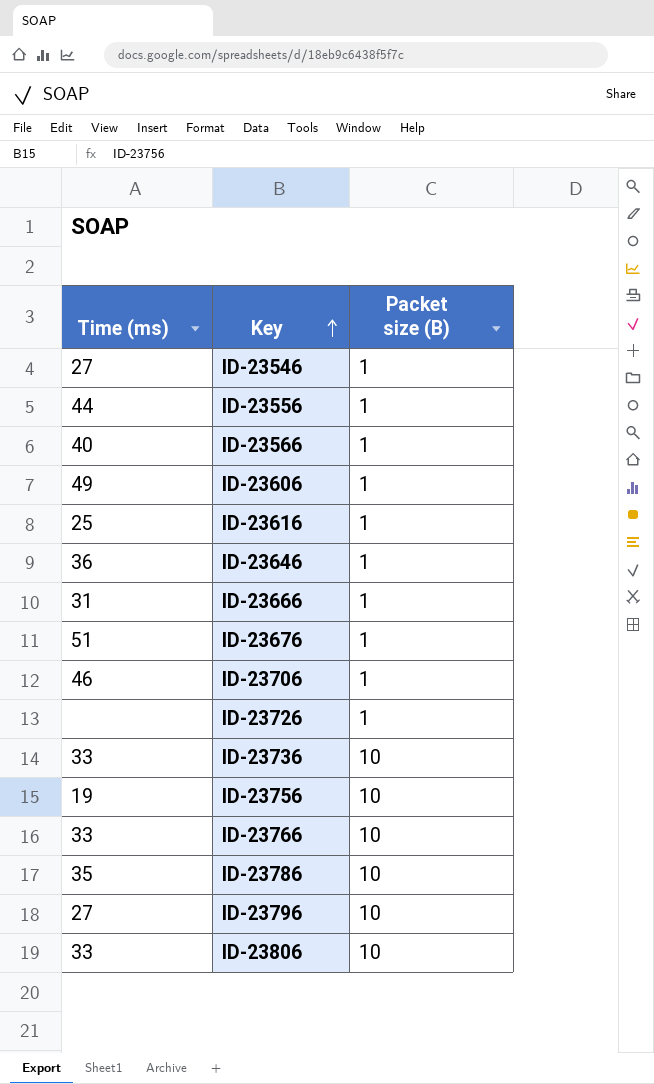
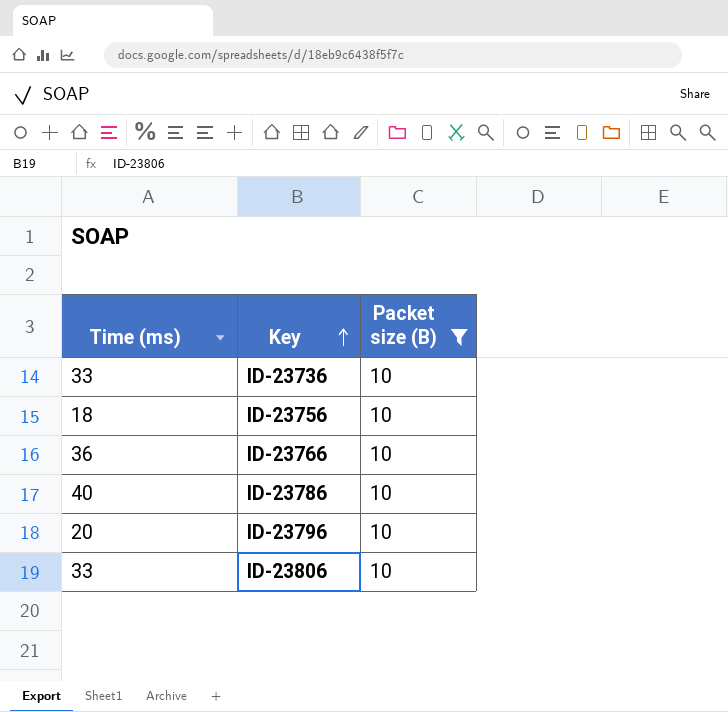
filter: none -> Packet size (B) = 10
ID-23756 | Time (ms): 19 -> 18
ID-23766 | Time (ms): 33 -> 36
ID-23786 | Time (ms): 35 -> 40
ID-23796 | Time (ms): 27 -> 20

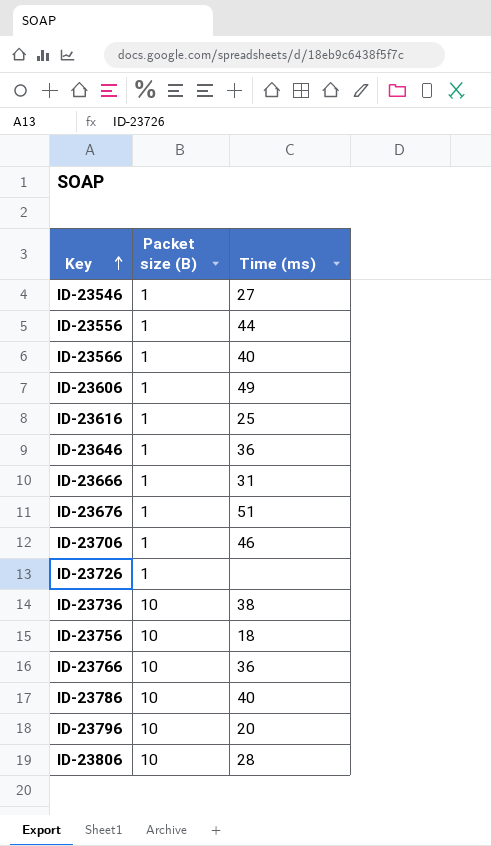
filter: Packet size (B) = 10 -> none
column Time (ms) | position: 1 -> 3
ID-23736 | Time (ms): 33 -> 38
ID-23806 | Time (ms): 33 -> 28

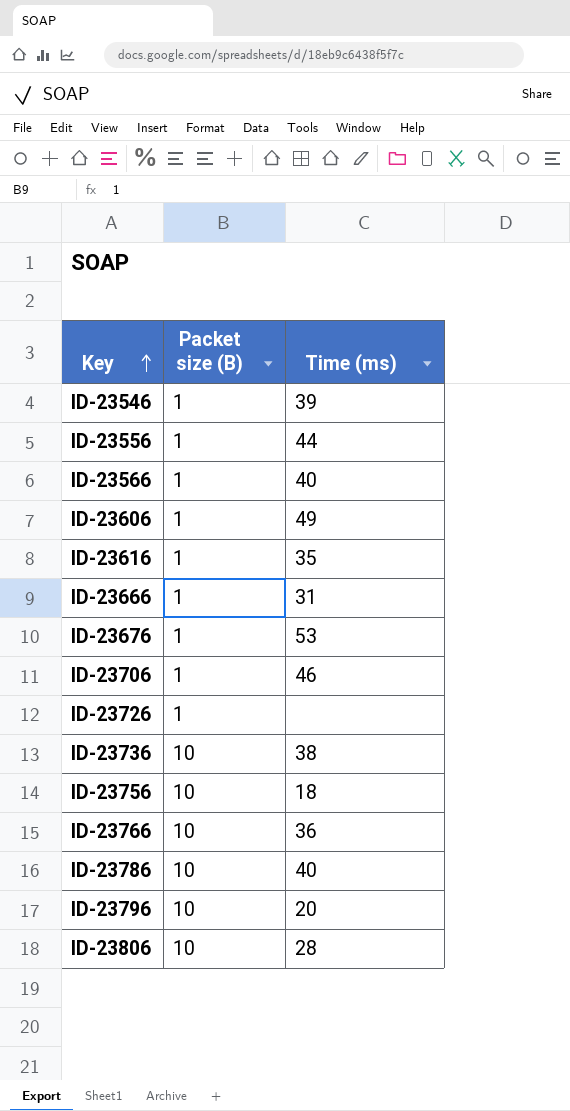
row ID-23646: 1 | 36 -> none
ID-23546 | Time (ms): 27 -> 39
ID-23616 | Time (ms): 25 -> 35
ID-23676 | Time (ms): 51 -> 53

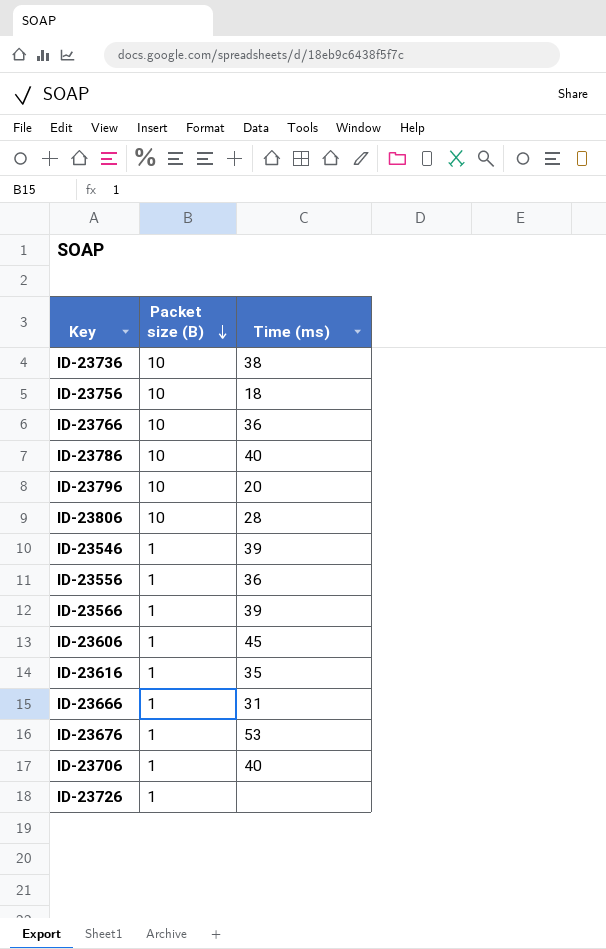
row order: Key ascending -> Packet size (B) descending
ID-23556 | Time (ms): 44 -> 36
ID-23566 | Time (ms): 40 -> 39
ID-23606 | Time (ms): 49 -> 45
ID-23706 | Time (ms): 46 -> 40

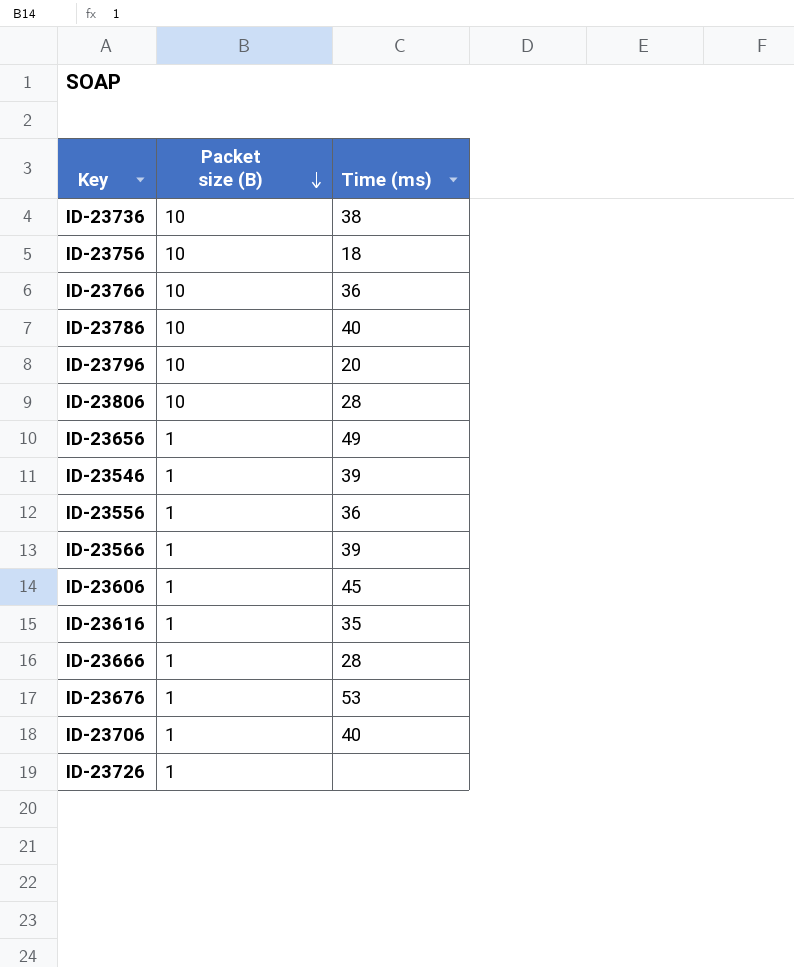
row ID-23656: none -> 1 | 49
ID-23666 | Time (ms): 31 -> 28

